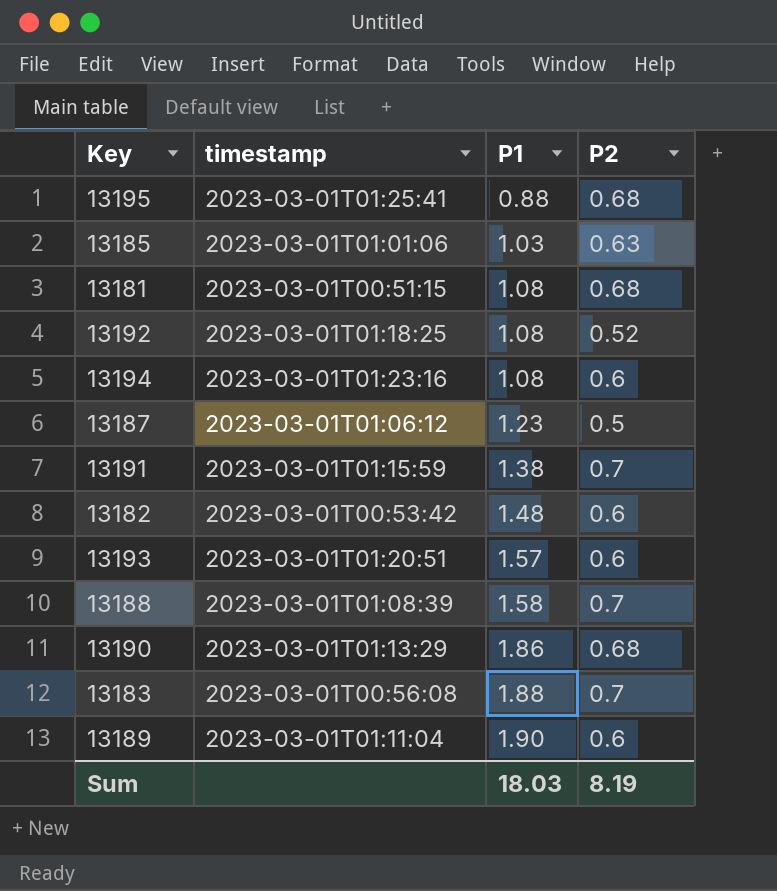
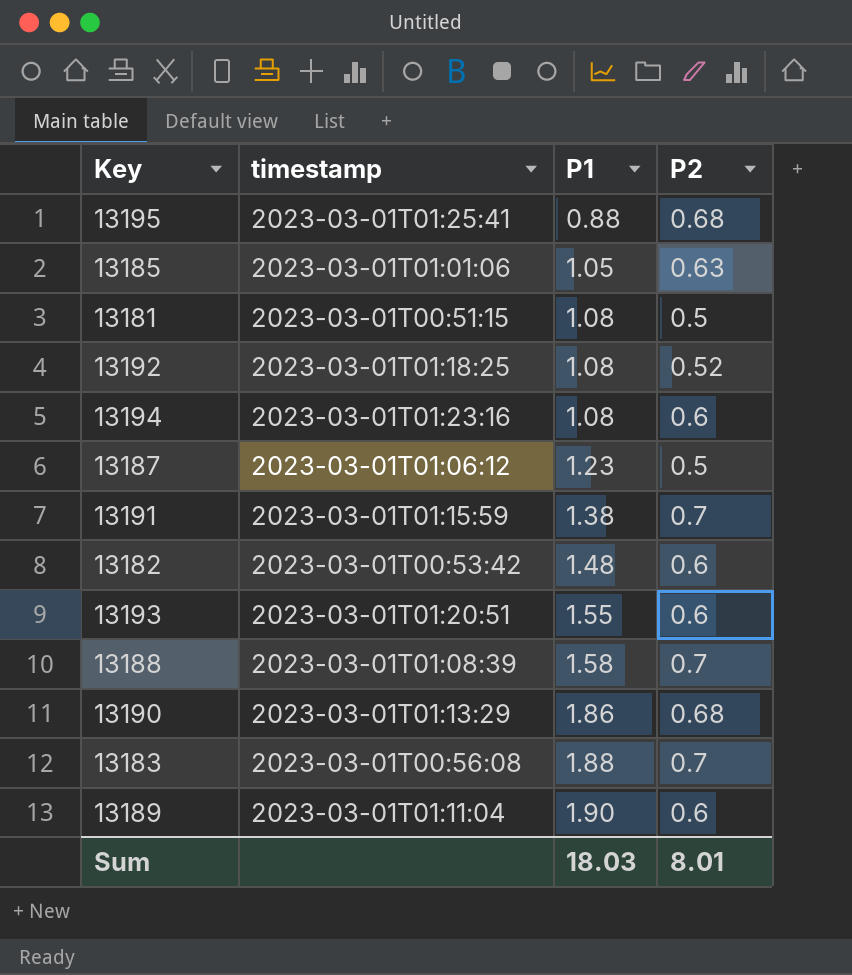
13185 | P1: 1.03 -> 1.05
13181 | P2: 0.68 -> 0.5
13193 | P1: 1.57 -> 1.55
Sum | P2: 8.19 -> 8.01

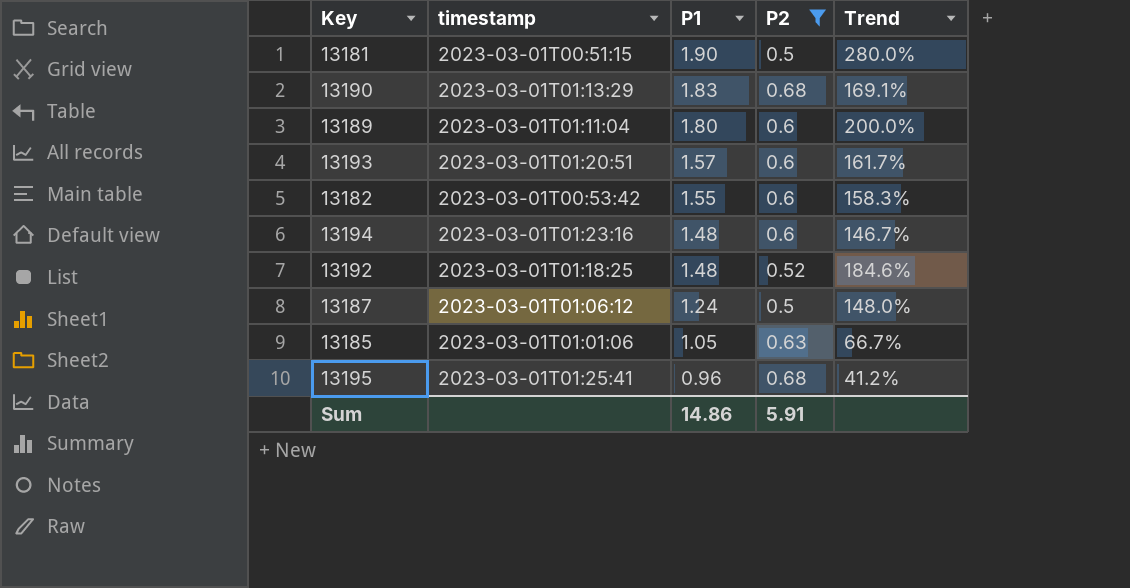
filter: none -> P2 != 0.7
row order: P1 ascending -> P1 descending
column Trend | formula: none -> ([P1] - [P2]) / [P2]
13181 | P1: 1.08 -> 1.90
13190 | P1: 1.86 -> 1.83
13189 | P1: 1.90 -> 1.80
13193 | P1: 1.55 -> 1.57
13182 | P1: 1.48 -> 1.55
13194 | P1: 1.08 -> 1.48
13192 | P1: 1.08 -> 1.48
13187 | P1: 1.23 -> 1.24
13195 | P1: 0.88 -> 0.96
Sum | P1: 18.03 -> 14.86
Sum | P2: 8.01 -> 5.91

